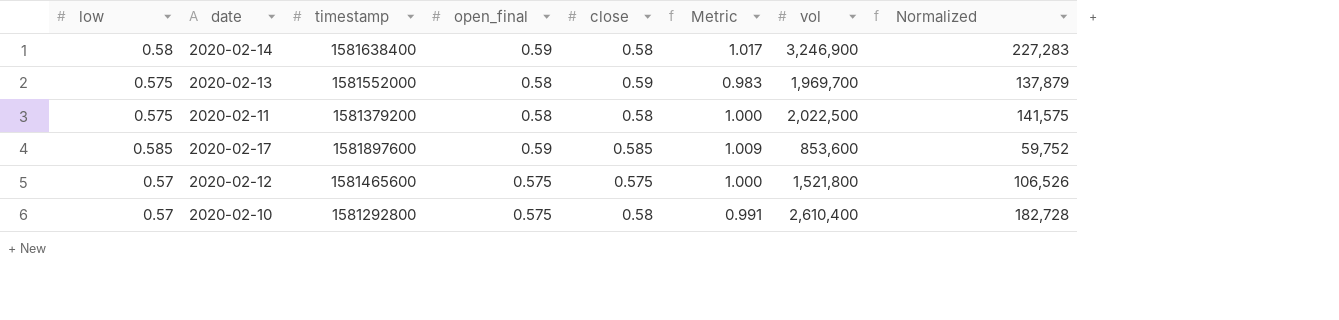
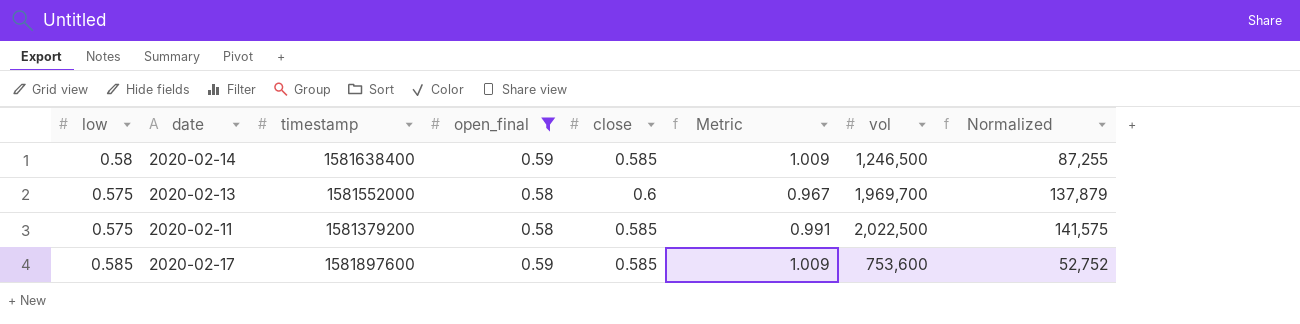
filter: none -> open_final != 0.575
2020-02-14 | close: 0.58 -> 0.585
2020-02-14 | Metric: 1.017 -> 1.009
2020-02-14 | vol: 3,246,900 -> 1,246,500
2020-02-14 | Normalized: 227,283 -> 87,255
2020-02-13 | close: 0.59 -> 0.6
2020-02-13 | Metric: 0.983 -> 0.967
2020-02-11 | close: 0.58 -> 0.585
2020-02-11 | Metric: 1.000 -> 0.991
2020-02-17 | vol: 853,600 -> 753,600
2020-02-17 | Normalized: 59,752 -> 52,752

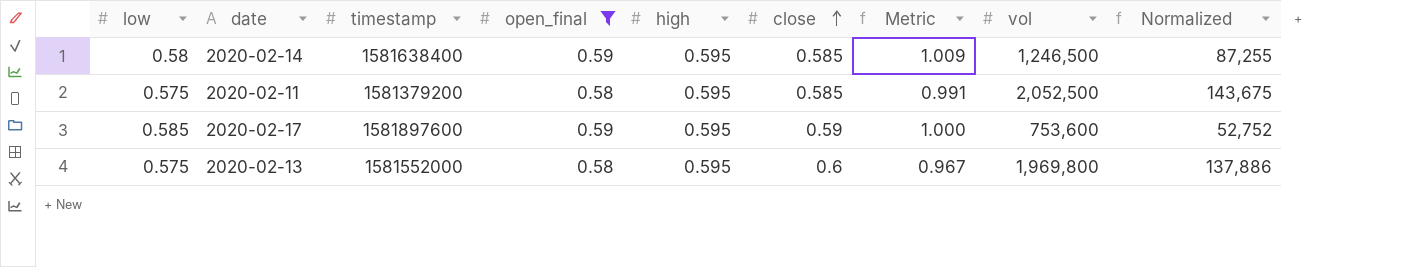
row order: none -> close ascending
column high | position: none -> 5
2020-02-11 | vol: 2,022,500 -> 2,052,500
2020-02-11 | Normalized: 141,575 -> 143,675
2020-02-17 | close: 0.585 -> 0.59
2020-02-17 | Metric: 1.009 -> 1.000
2020-02-13 | vol: 1,969,700 -> 1,969,800
2020-02-13 | Normalized: 137,879 -> 137,886

